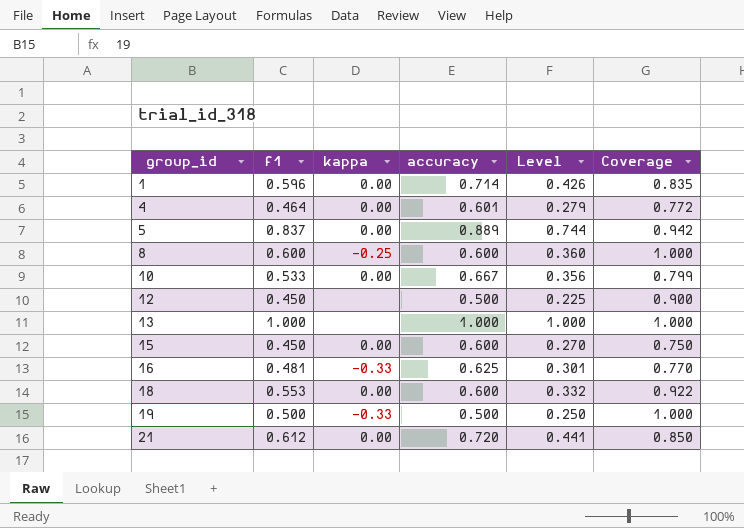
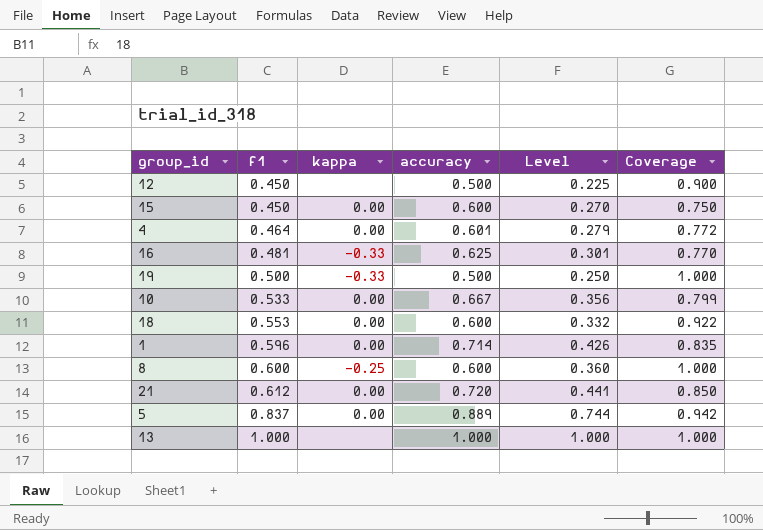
row order: group_id ascending -> f1 ascending

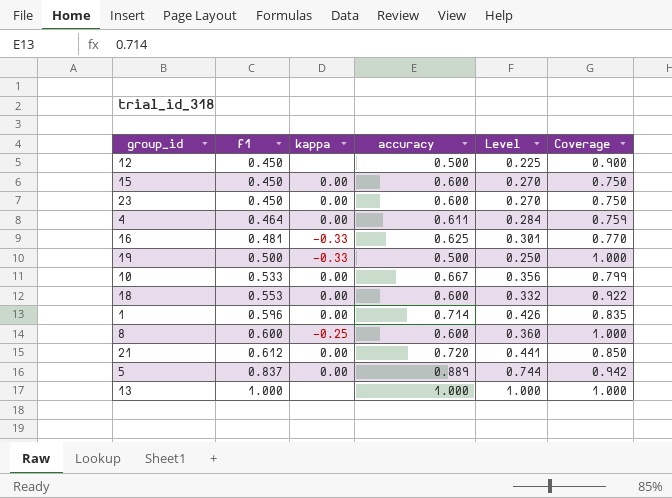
row 23: none -> 0.450 | 0.00 | 0.600 | 0.270 | 0.750
4 | accuracy: 0.601 -> 0.611
4 | Level: 0.279 -> 0.284
4 | Coverage: 0.772 -> 0.759

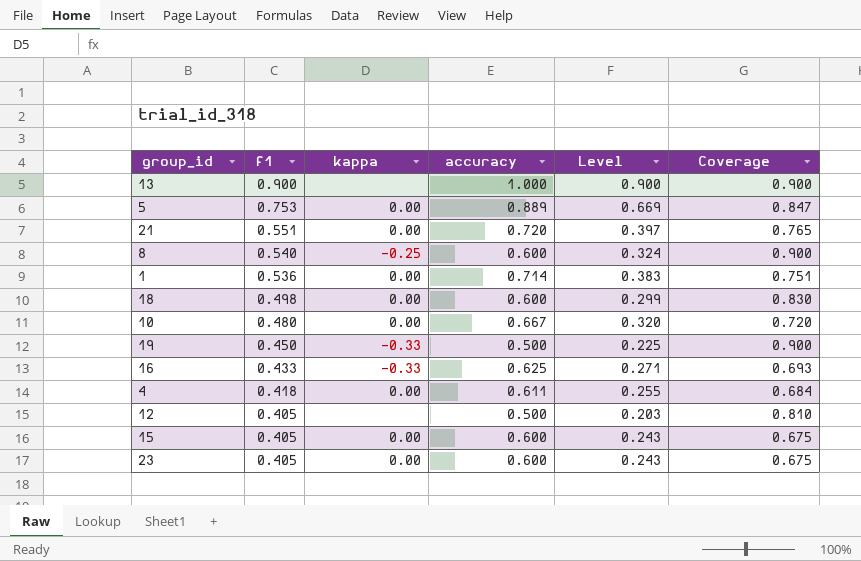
row order: f1 ascending -> f1 descending
13 | f1: 1.000 -> 0.900
13 | Level: 1.000 -> 0.900
13 | Coverage: 1.000 -> 0.900
5 | f1: 0.837 -> 0.753
5 | Level: 0.744 -> 0.669
5 | Coverage: 0.942 -> 0.847
21 | f1: 0.612 -> 0.551
21 | Level: 0.441 -> 0.397
21 | Coverage: 0.850 -> 0.765
8 | f1: 0.600 -> 0.540
8 | Level: 0.360 -> 0.324
8 | Coverage: 1.000 -> 0.900
1 | f1: 0.596 -> 0.536
1 | Level: 0.426 -> 0.383
1 | Coverage: 0.835 -> 0.751
18 | f1: 0.553 -> 0.498
18 | Level: 0.332 -> 0.299
18 | Coverage: 0.922 -> 0.830
10 | f1: 0.533 -> 0.480
10 | Level: 0.356 -> 0.320
10 | Coverage: 0.799 -> 0.720
19 | f1: 0.500 -> 0.450
19 | Level: 0.250 -> 0.225
19 | Coverage: 1.000 -> 0.900
16 | f1: 0.481 -> 0.433
16 | Level: 0.301 -> 0.271
16 | Coverage: 0.770 -> 0.693
4 | f1: 0.464 -> 0.418
4 | Level: 0.284 -> 0.255
4 | Coverage: 0.759 -> 0.684
12 | f1: 0.450 -> 0.405
12 | Level: 0.225 -> 0.203
12 | Coverage: 0.900 -> 0.810
15 | f1: 0.450 -> 0.405
15 | Level: 0.270 -> 0.243
15 | Coverage: 0.750 -> 0.675
23 | f1: 0.450 -> 0.405
23 | Level: 0.270 -> 0.243
23 | Coverage: 0.750 -> 0.675

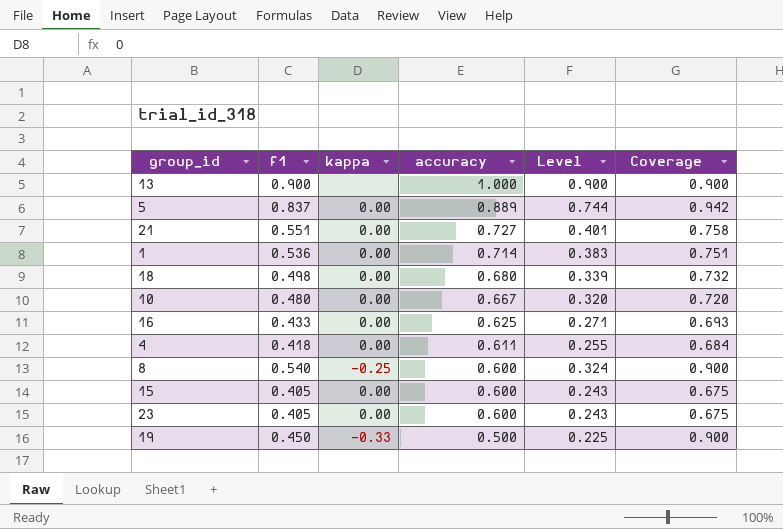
row order: f1 descending -> accuracy descending
row 12: 0.405 | none | 0.500 | 0.203 | 0.810 -> none
5 | f1: 0.753 -> 0.837
5 | Level: 0.669 -> 0.744
5 | Coverage: 0.847 -> 0.942
21 | accuracy: 0.720 -> 0.727
21 | Level: 0.397 -> 0.401
21 | Coverage: 0.765 -> 0.758
18 | accuracy: 0.600 -> 0.680
18 | Level: 0.299 -> 0.339
18 | Coverage: 0.830 -> 0.732
16 | kappa: -0.33 -> 0.00

